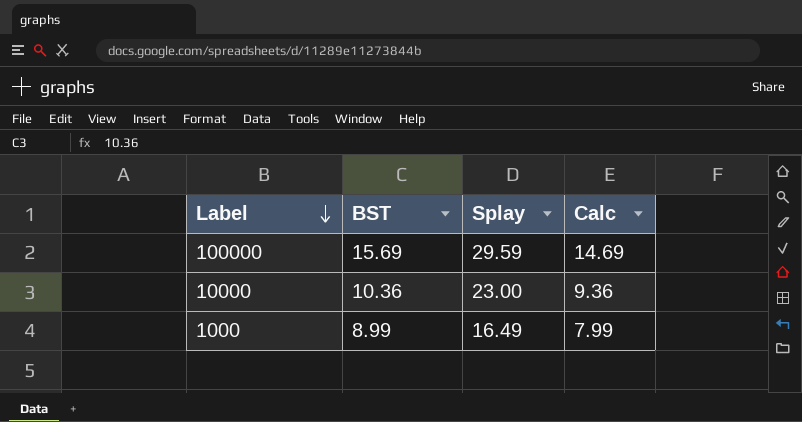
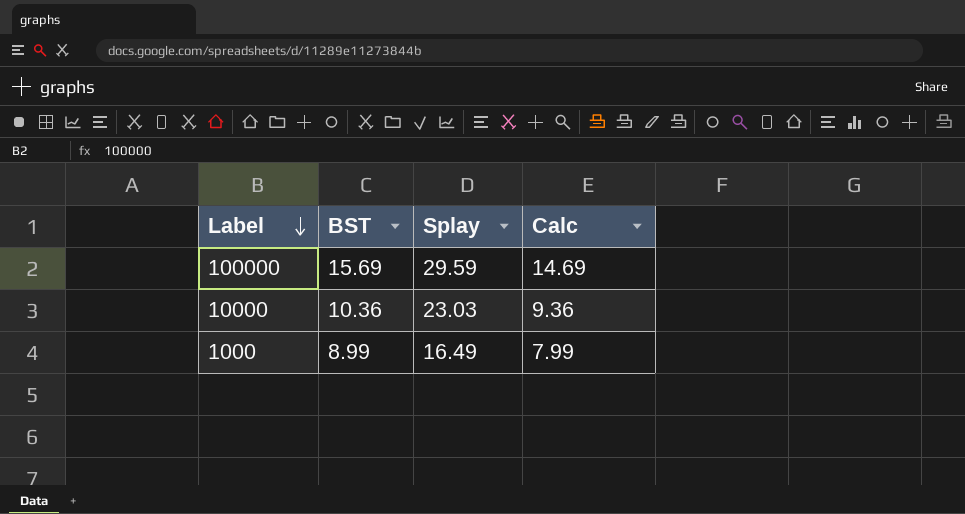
10000 | Splay: 23.00 -> 23.03

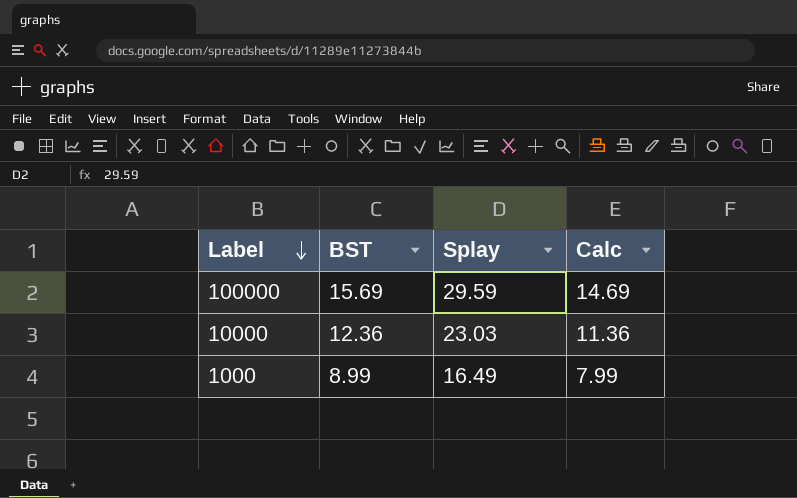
10000 | BST: 10.36 -> 12.36
10000 | Calc: 9.36 -> 11.36

